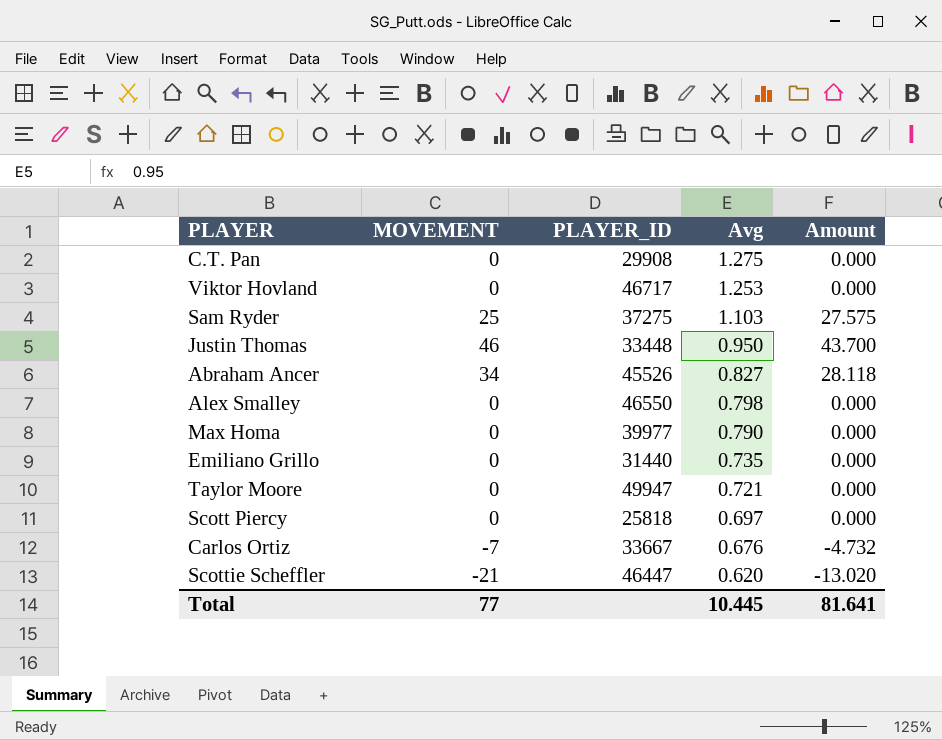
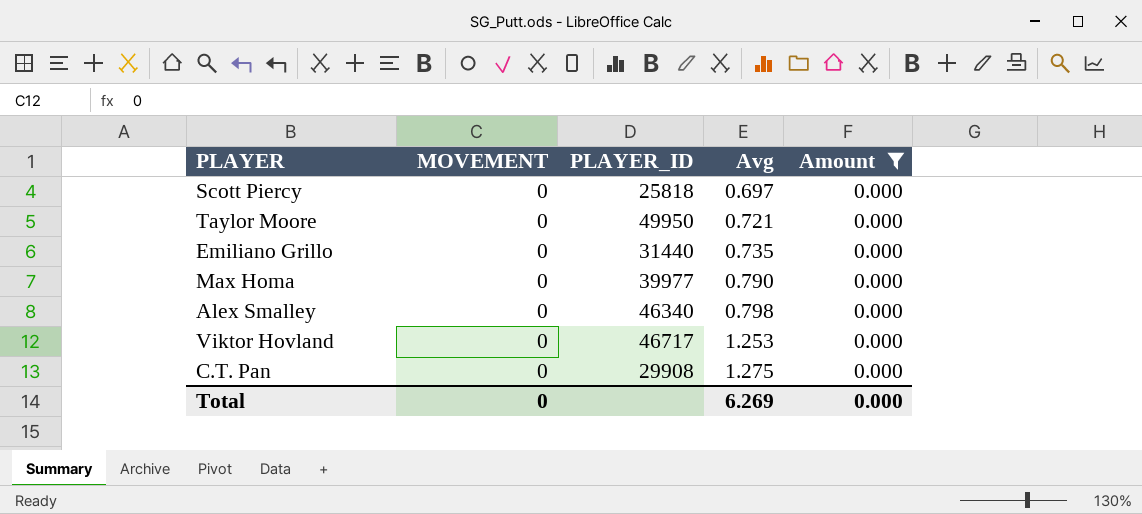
filter: none -> Amount = 0.000
row order: Avg descending -> Avg ascending
Taylor Moore | PLAYER_ID: 49947 -> 49950
Alex Smalley | PLAYER_ID: 46550 -> 46340
Total | MOVEMENT: 77 -> 0
Total | Avg: 10.445 -> 6.269
Total | Amount: 81.641 -> 0.000

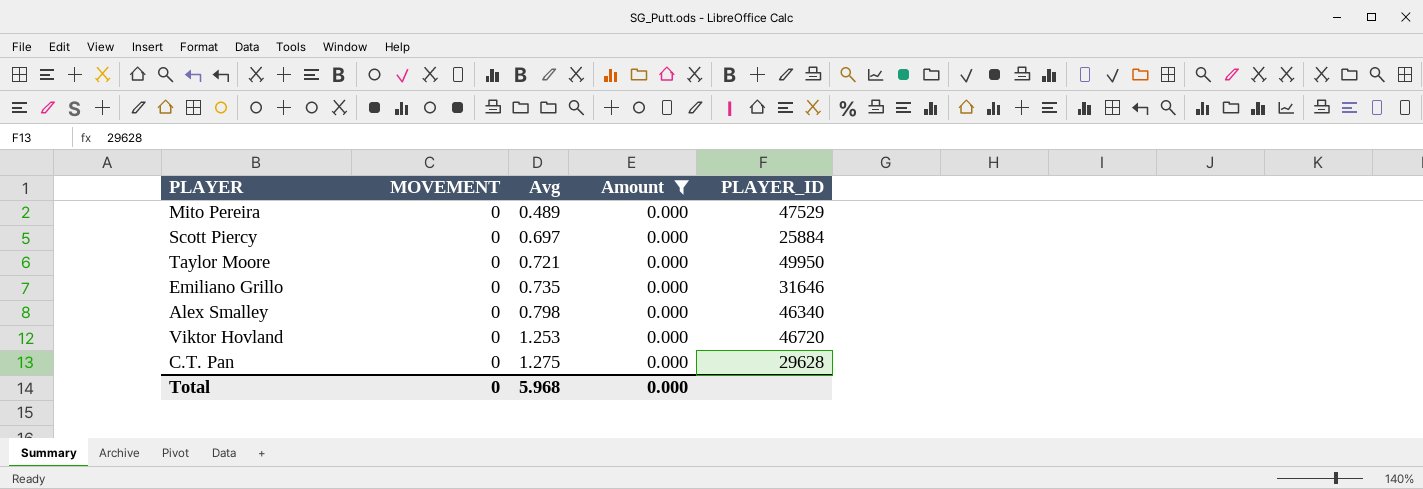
column PLAYER_ID | position: 3 -> 5
row Max Homa: 0 | 39977 | 0.790 | 0.000 -> none
row Mito Pereira: none -> 0 | 0.489 | 0.000 | 47529
Scott Piercy | PLAYER_ID: 25818 -> 25884
Emiliano Grillo | PLAYER_ID: 31440 -> 31646
Viktor Hovland | PLAYER_ID: 46717 -> 46720
C.T. Pan | PLAYER_ID: 29908 -> 29628
Total | Avg: 6.269 -> 5.968

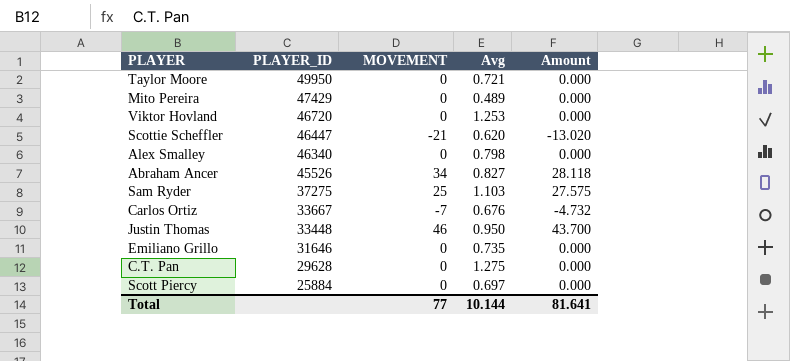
filter: Amount = 0.000 -> none
row order: Avg ascending -> PLAYER_ID descending
column PLAYER_ID | position: 5 -> 2
Mito Pereira | PLAYER_ID: 47529 -> 47429
Total | MOVEMENT: 0 -> 77
Total | Avg: 5.968 -> 10.144
Total | Amount: 0.000 -> 81.641

